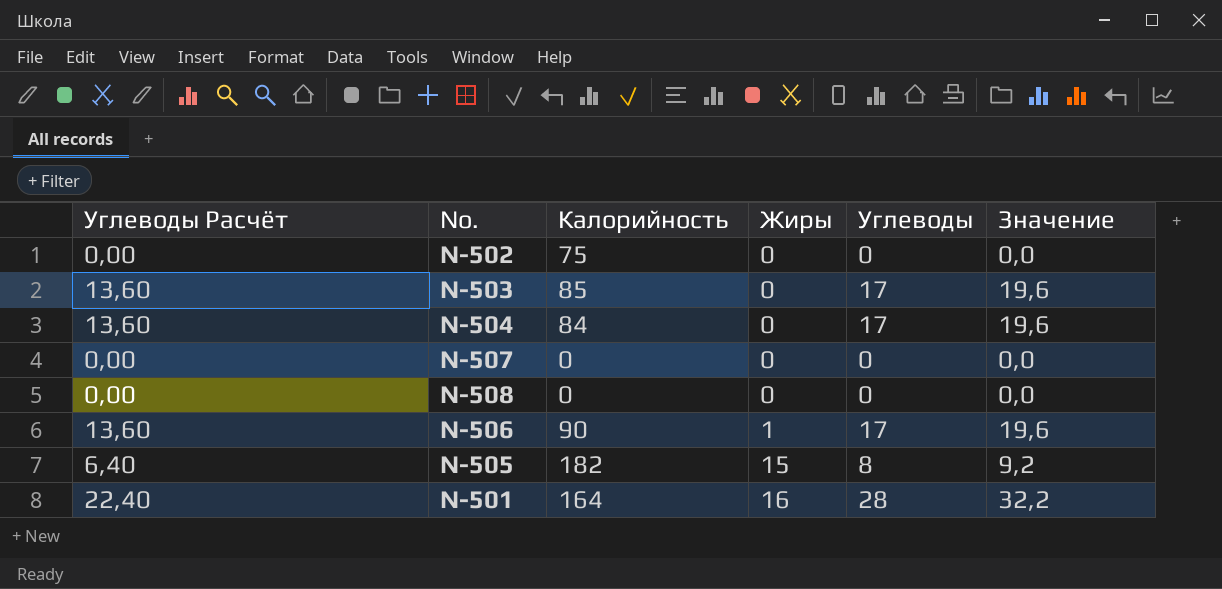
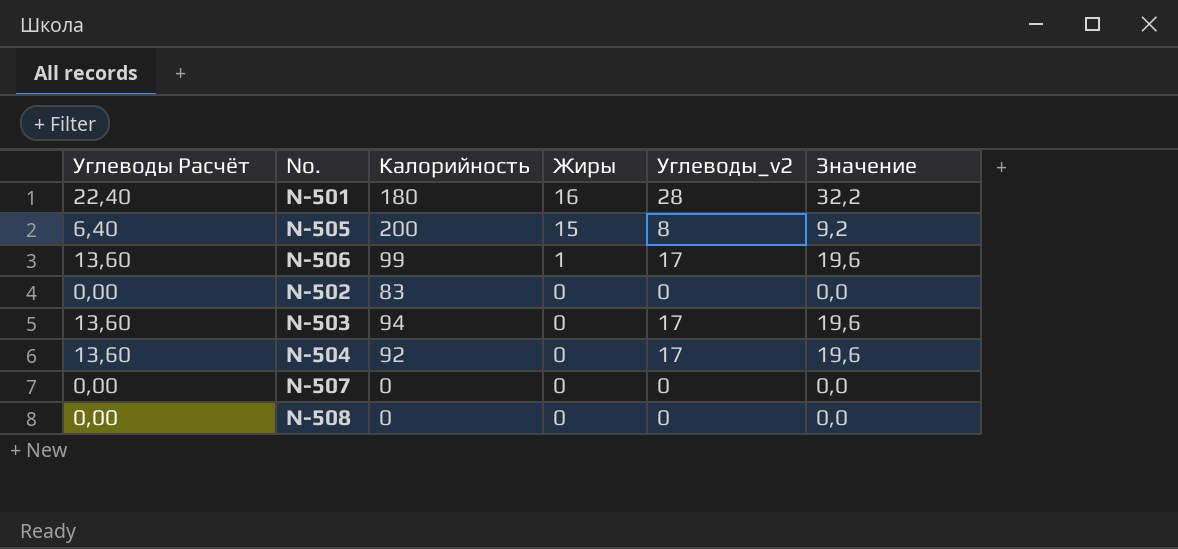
row order: Жиры ascending -> Жиры descending
column name: Углеводы -> Углеводы_v2
N-501 | Калорийность: 164 -> 180
N-505 | Калорийность: 182 -> 200
N-506 | Калорийность: 90 -> 99
N-502 | Калорийность: 75 -> 83
N-503 | Калорийность: 85 -> 94
N-504 | Калорийность: 84 -> 92

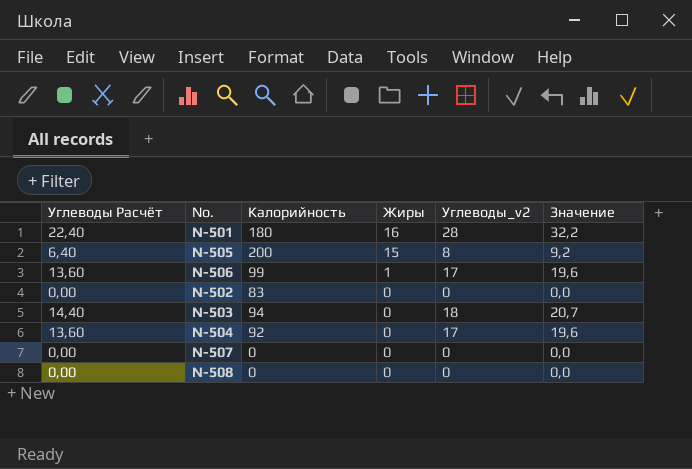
N-503 | Углеводы Расчёт: 13,60 -> 14,40
N-503 | Углеводы_v2: 17 -> 18
N-503 | Значение: 19,6 -> 20,7

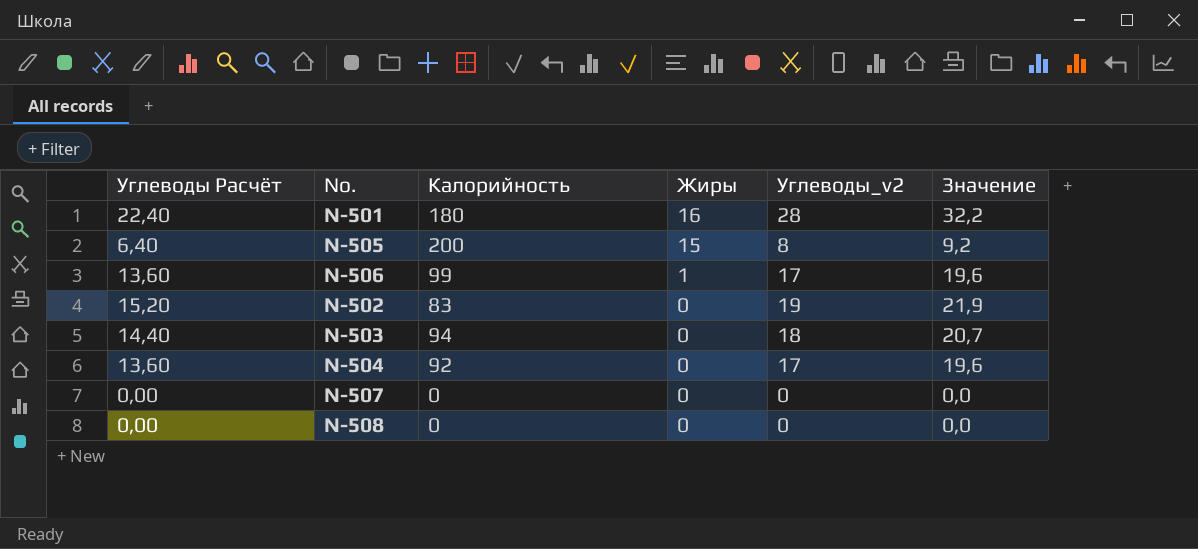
N-502 | Углеводы Расчёт: 0,00 -> 15,20
N-502 | Углеводы_v2: 0 -> 19
N-502 | Значение: 0,0 -> 21,9

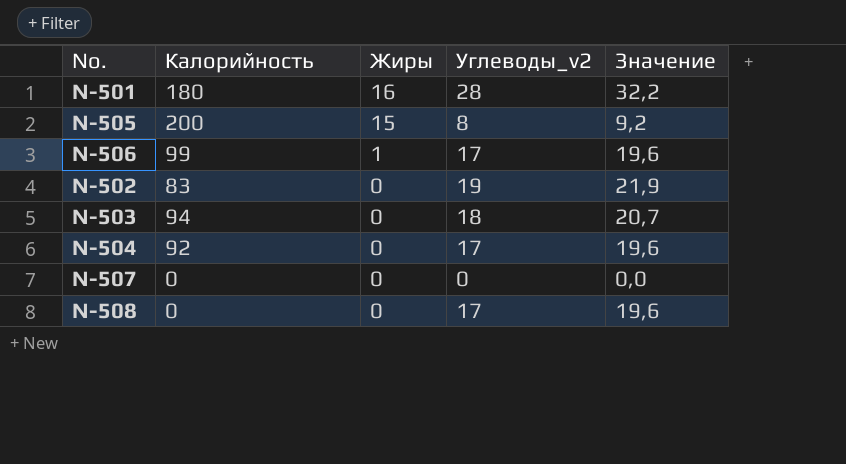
column Углеводы Расчёт | formula: [Углеводы_v2] * 0,8 -> none
N-508 | Углеводы_v2: 0 -> 17
N-508 | Значение: 0,0 -> 19,6

